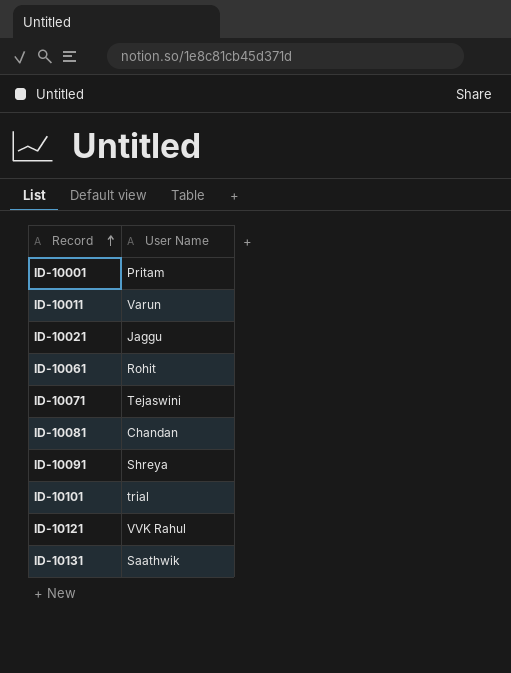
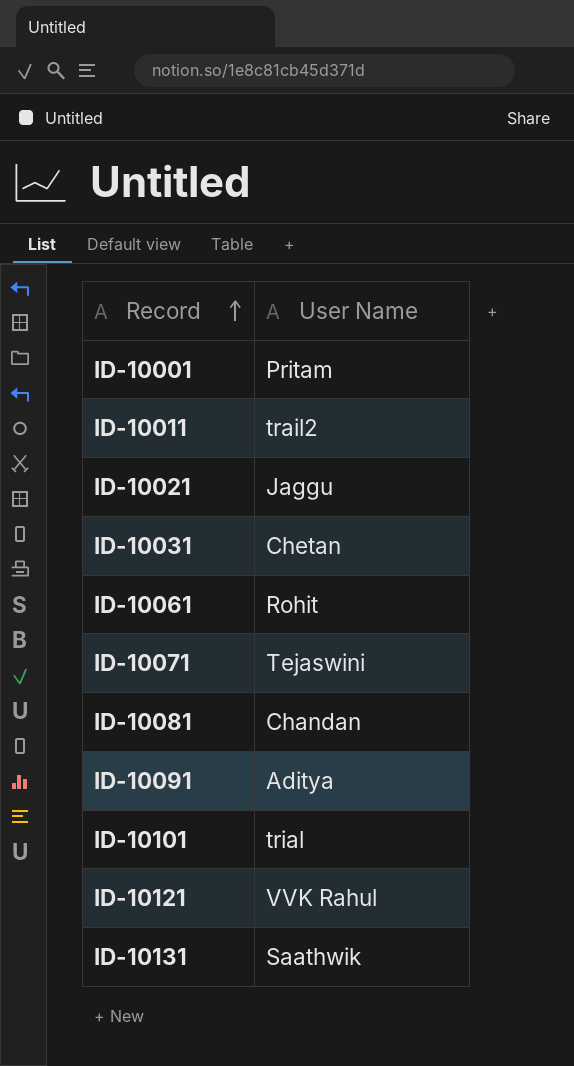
ID-10011 | User Name: Varun -> trail2
row ID-10031: none -> Chetan
ID-10091 | User Name: Shreya -> Aditya

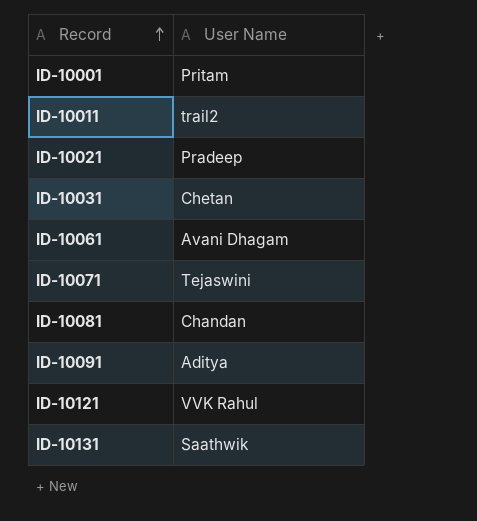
row ID-10101: trial -> none
ID-10021 | User Name: Jaggu -> Pradeep
ID-10061 | User Name: Rohit -> Avani Dhagam

